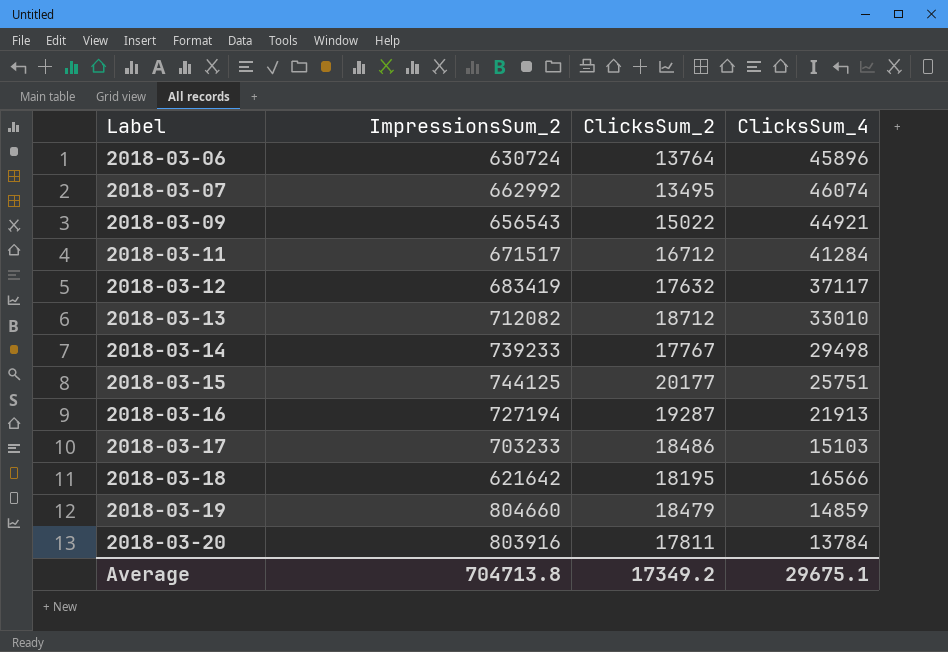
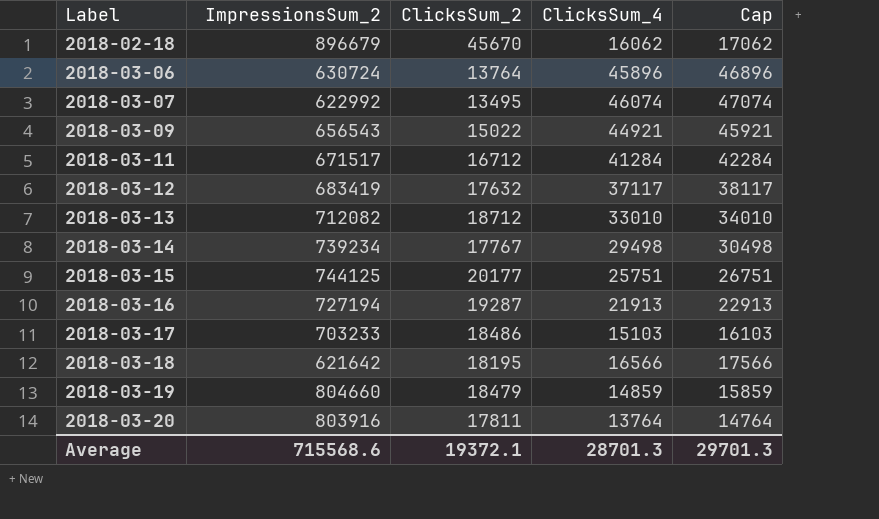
column Cap | formula: none -> [ClicksSum_4] + 1000
row 2018-02-18: none -> 896679 | 45670 | 16062 | 17062
2018-03-07 | ImpressionsSum_2: 662992 -> 622992
2018-03-14 | ImpressionsSum_2: 739233 -> 739234
2018-03-20 | ClicksSum_4: 13784 -> 13764
Average | ImpressionsSum_2: 704713.8 -> 715568.6
Average | ClicksSum_2: 17349.2 -> 19372.1
Average | ClicksSum_4: 29675.1 -> 28701.3

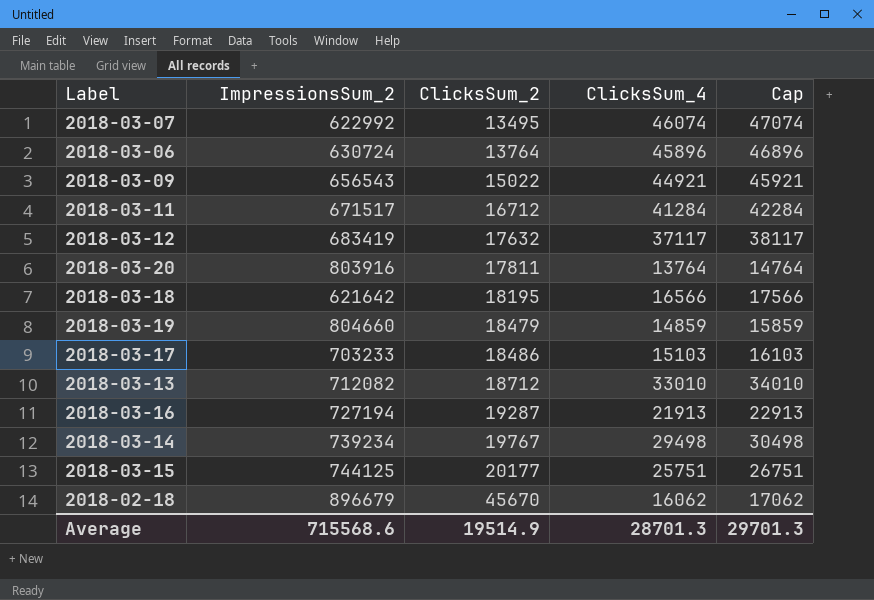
row order: Label ascending -> ClicksSum_2 ascending
2018-03-14 | ClicksSum_2: 17767 -> 19767
Average | ClicksSum_2: 19372.1 -> 19514.9

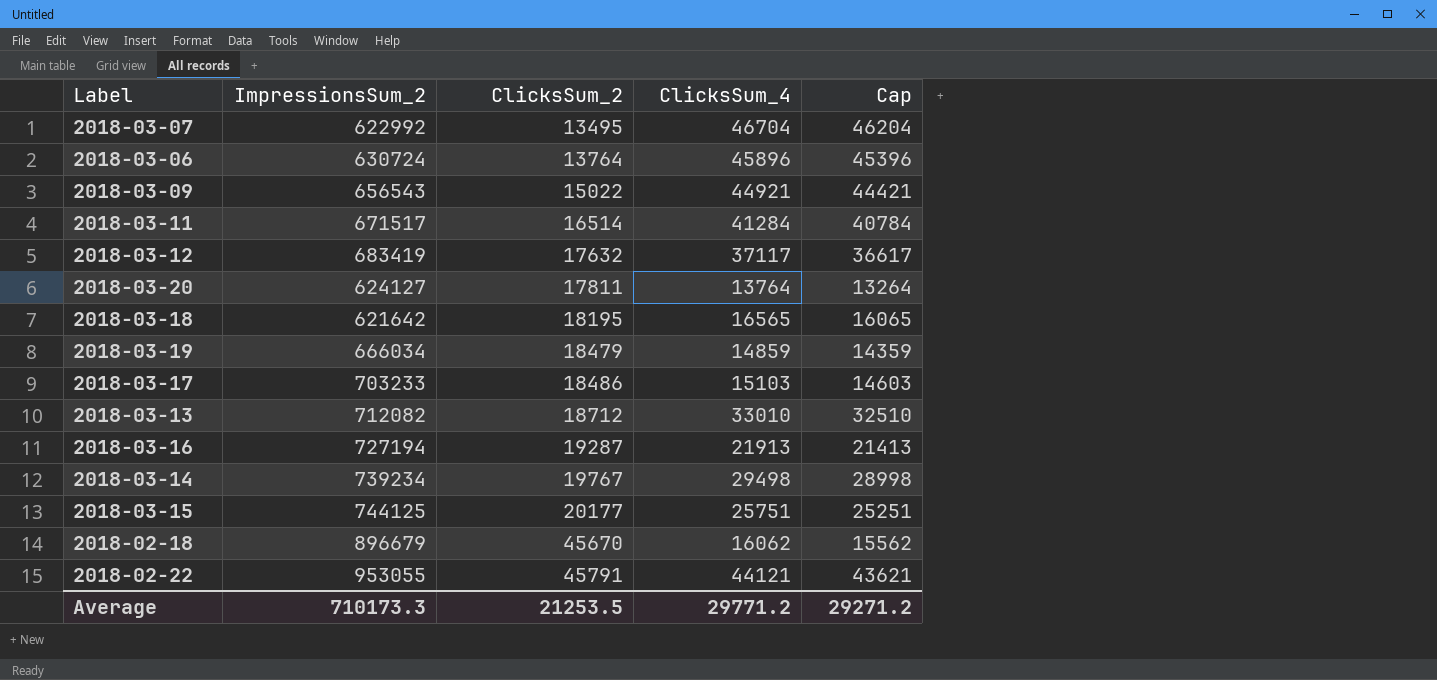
column Cap | formula: [ClicksSum_4] + 1000 -> [ClicksSum_4] - 500
2018-03-07 | ClicksSum_4: 46074 -> 46704
2018-03-11 | ClicksSum_2: 16712 -> 16514
2018-03-20 | ImpressionsSum_2: 803916 -> 624127
2018-03-18 | ClicksSum_4: 16566 -> 16565
2018-03-19 | ImpressionsSum_2: 804660 -> 666034
row 2018-02-22: none -> 953055 | 45791 | 44121 | 43621
Average | ImpressionsSum_2: 715568.6 -> 710173.3
Average | ClicksSum_2: 19514.9 -> 21253.5
Average | ClicksSum_4: 28701.3 -> 29771.2
Average | Cap: 29701.3 -> 29271.2

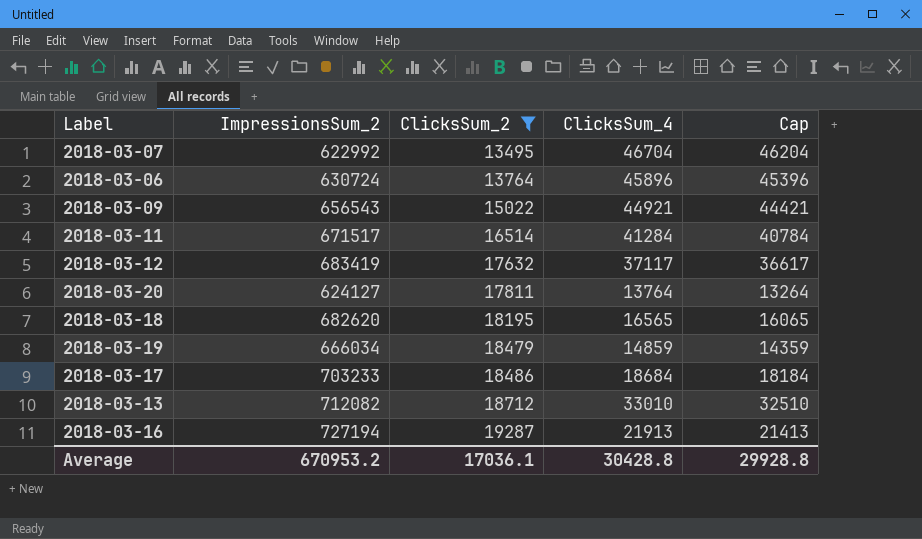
filter: none -> ClicksSum_2 <= 19287
2018-03-18 | ImpressionsSum_2: 621642 -> 682620
2018-03-17 | ClicksSum_4: 15103 -> 18684
2018-03-17 | Cap: 14603 -> 18184
Average | ImpressionsSum_2: 710173.3 -> 670953.2
Average | ClicksSum_2: 21253.5 -> 17036.1
Average | ClicksSum_4: 29771.2 -> 30428.8
Average | Cap: 29271.2 -> 29928.8

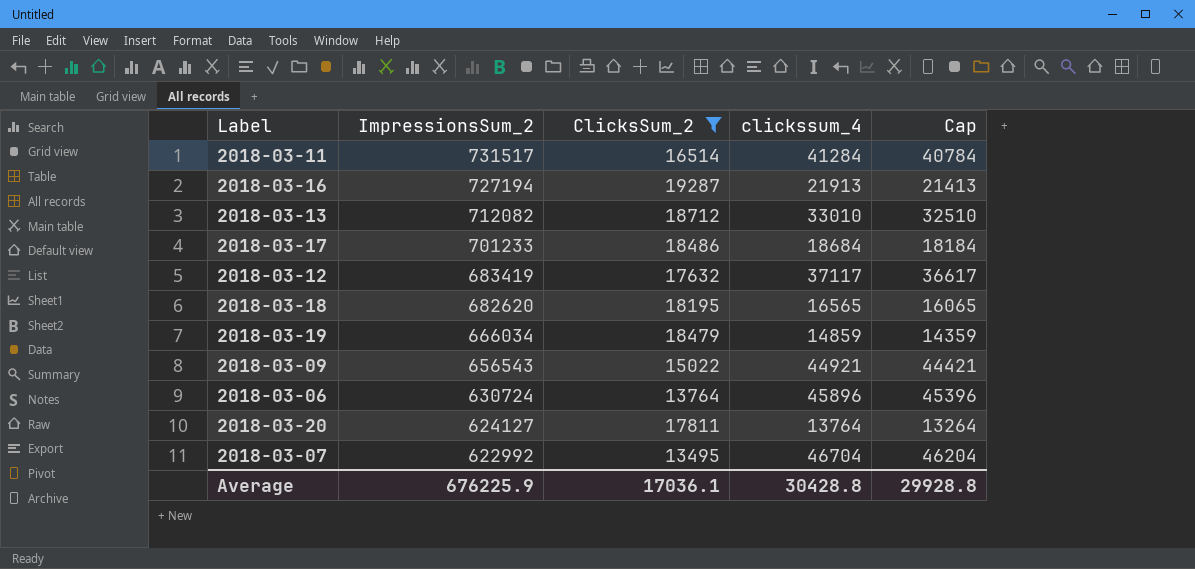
row order: ClicksSum_2 ascending -> ImpressionsSum_2 descending
column name: ClicksSum_4 -> clickssum_4
2018-03-11 | ImpressionsSum_2: 671517 -> 731517
2018-03-17 | ImpressionsSum_2: 703233 -> 701233
Average | ImpressionsSum_2: 670953.2 -> 676225.9

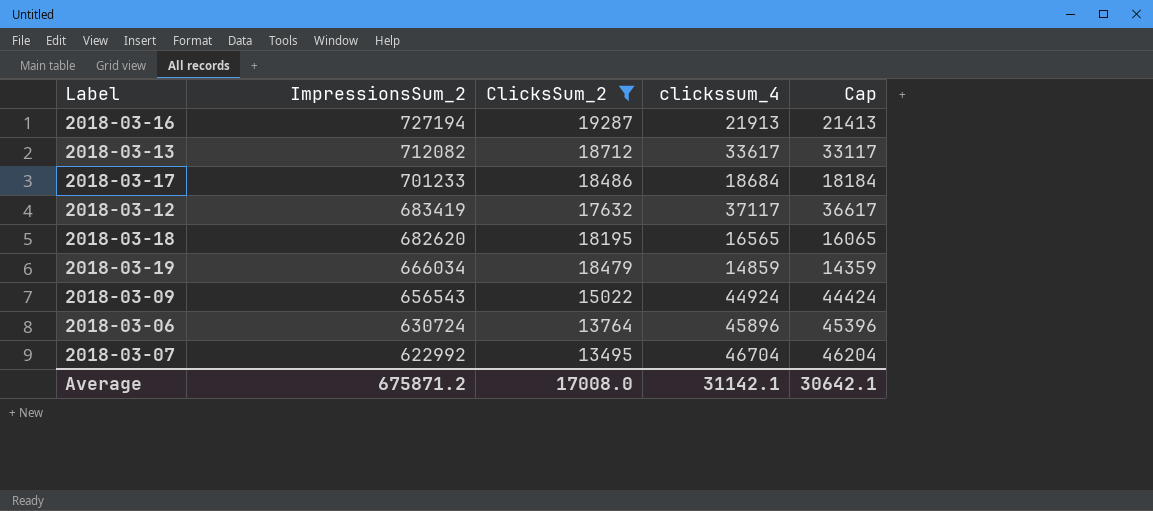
row 2018-03-11: 731517 | 16514 | 41284 | 40784 -> none
row 2018-03-20: 624127 | 17811 | 13764 | 13264 -> none
2018-03-13 | clickssum_4: 33010 -> 33617
2018-03-13 | Cap: 32510 -> 33117
2018-03-09 | clickssum_4: 44921 -> 44924
2018-03-09 | Cap: 44421 -> 44424
Average | ImpressionsSum_2: 676225.9 -> 675871.2
Average | ClicksSum_2: 17036.1 -> 17008.0
Average | clickssum_4: 30428.8 -> 31142.1
Average | Cap: 29928.8 -> 30642.1

